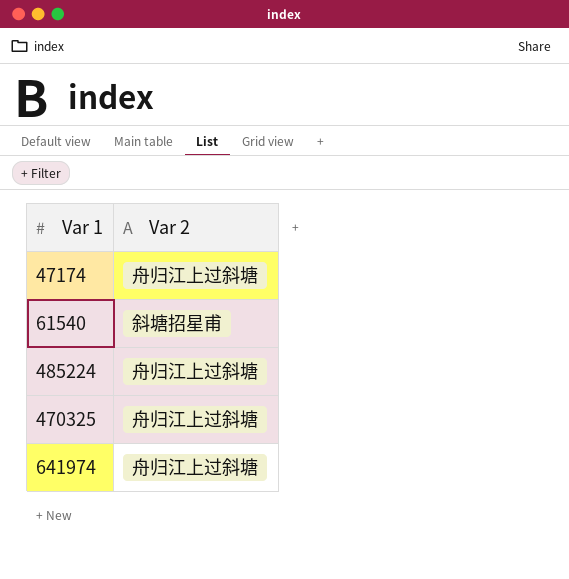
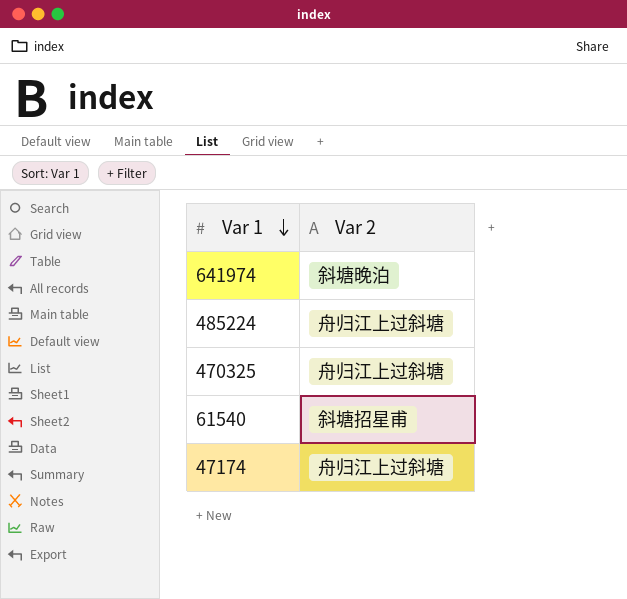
row order: none -> Var 1 descending
641974 | Var 2: 舟归江上过斜塘 -> 斜塘晚泊

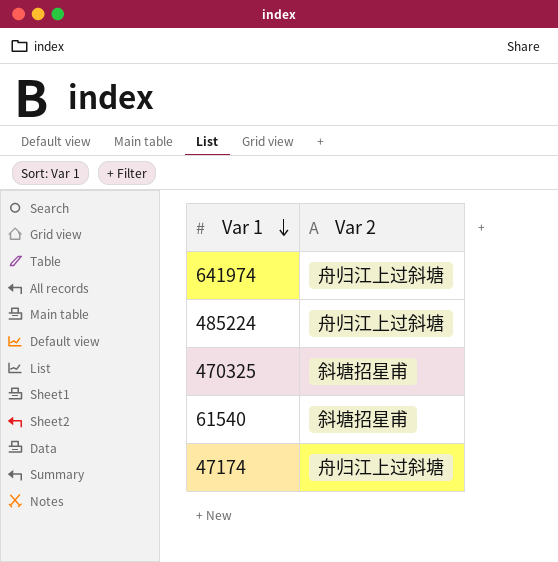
641974 | Var 2: 斜塘晚泊 -> 舟归江上过斜塘
470325 | Var 2: 舟归江上过斜塘 -> 斜塘招星甫

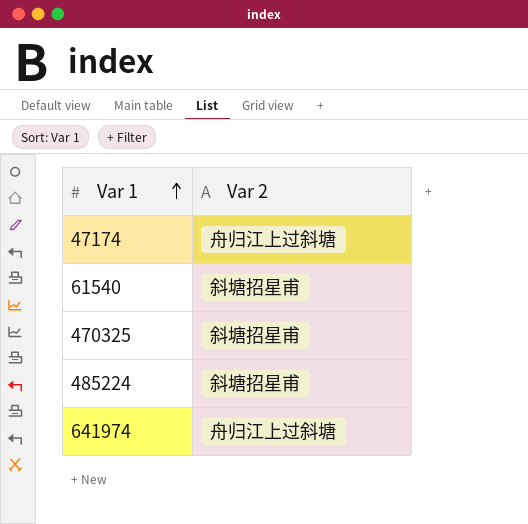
row order: Var 1 descending -> Var 1 ascending
485224 | Var 2: 舟归江上过斜塘 -> 斜塘招星甫

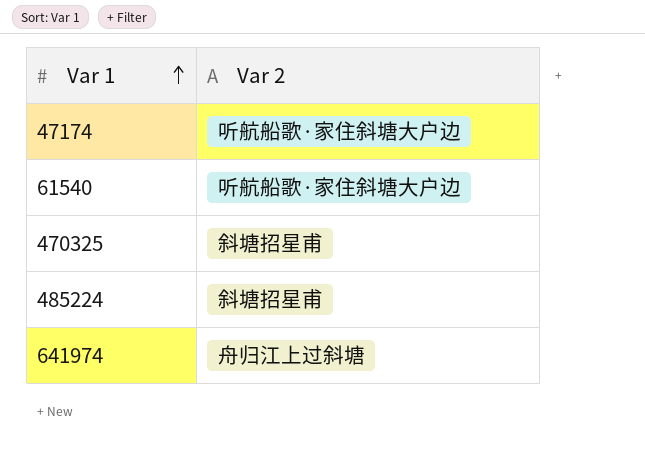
47174 | Var 2: 舟归江上过斜塘 -> 听航船歌·家住斜塘大户边
61540 | Var 2: 斜塘招星甫 -> 听航船歌·家住斜塘大户边

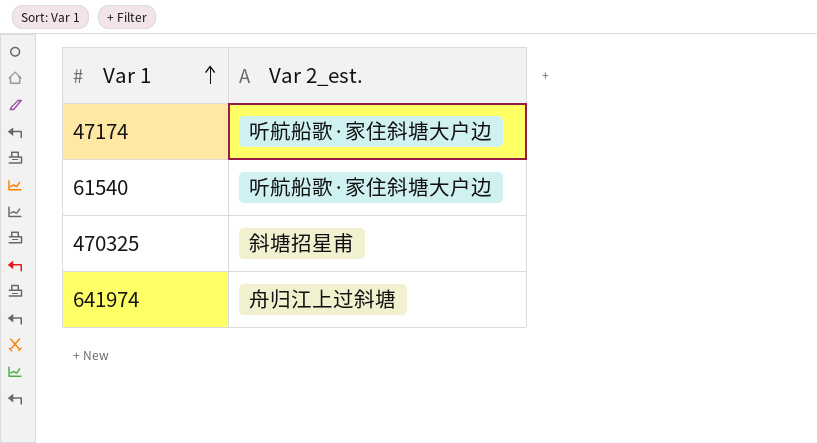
column name: Var 2 -> Var 2_est.
row 485224: 斜塘招星甫 -> none

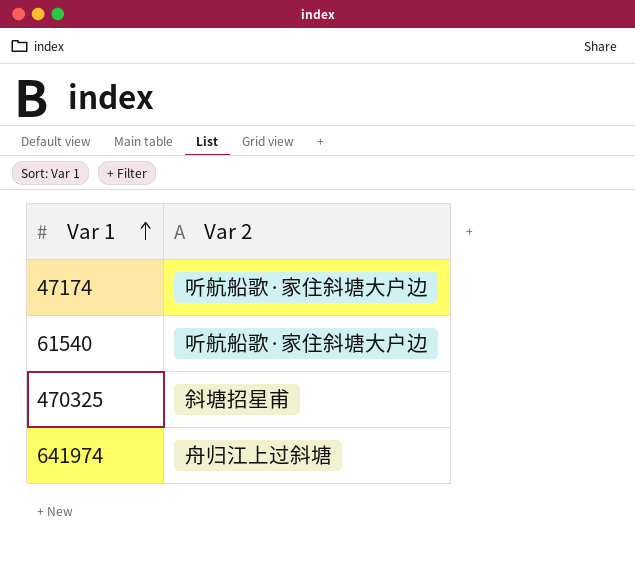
column name: Var 2_est. -> Var 2

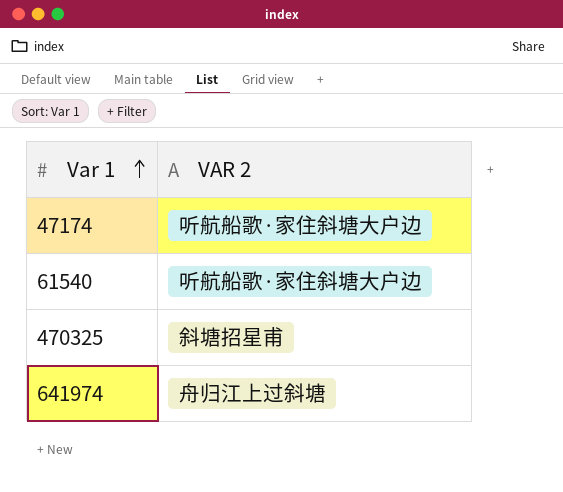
column name: Var 2 -> VAR 2

